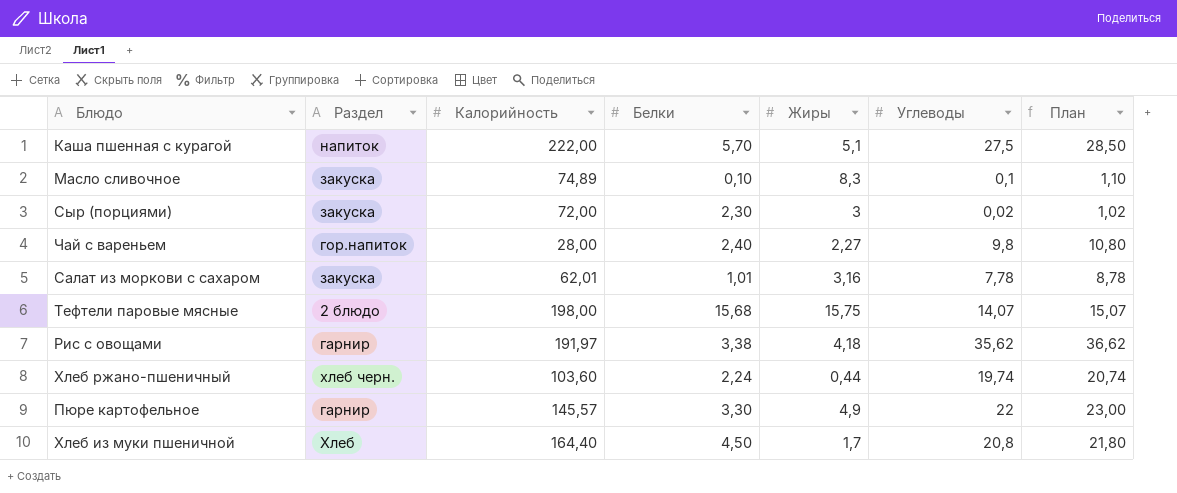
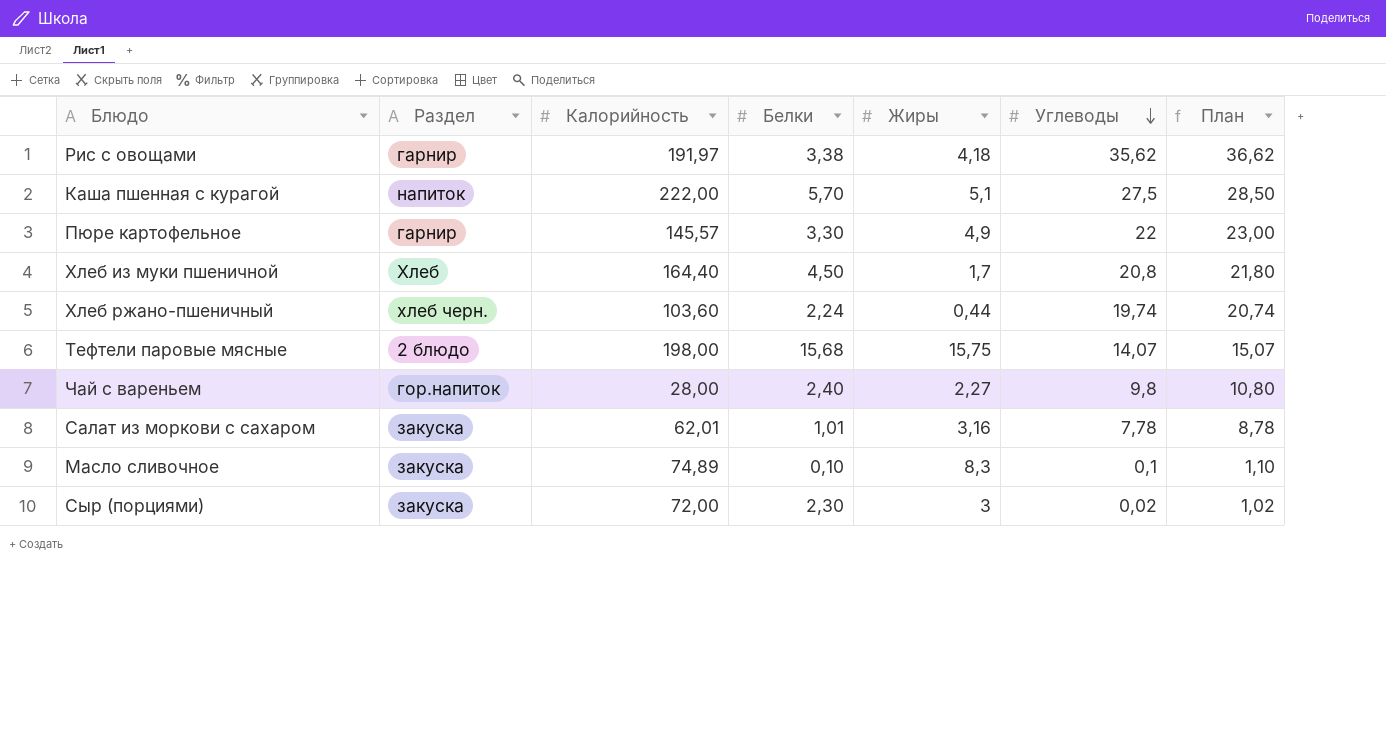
row order: none -> Углеводы descending

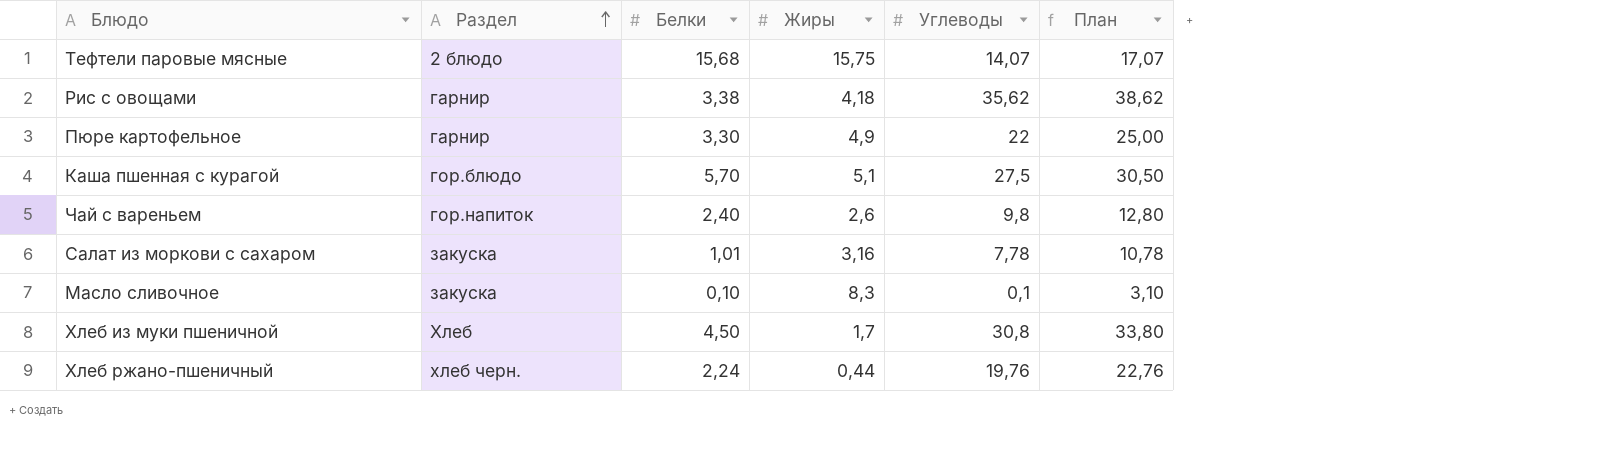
row order: Углеводы descending -> Раздел ascending
column Калорийность | position: 3 -> none
column План | formula: [Углеводы] + 1 -> [Углеводы] + 3
row Сыр (порциями): закуска | 72,00 | 2,30 | 3 | 0,02 | 1,02 -> none
Каша пшенная с курагой | Раздел: напиток -> гор.блюдо
Чай с вареньем | Жиры: 2,27 -> 2,6
Хлеб из муки пшеничной | Углеводы: 20,8 -> 30,8
Хлеб ржано-пшеничный | Углеводы: 19,74 -> 19,76

